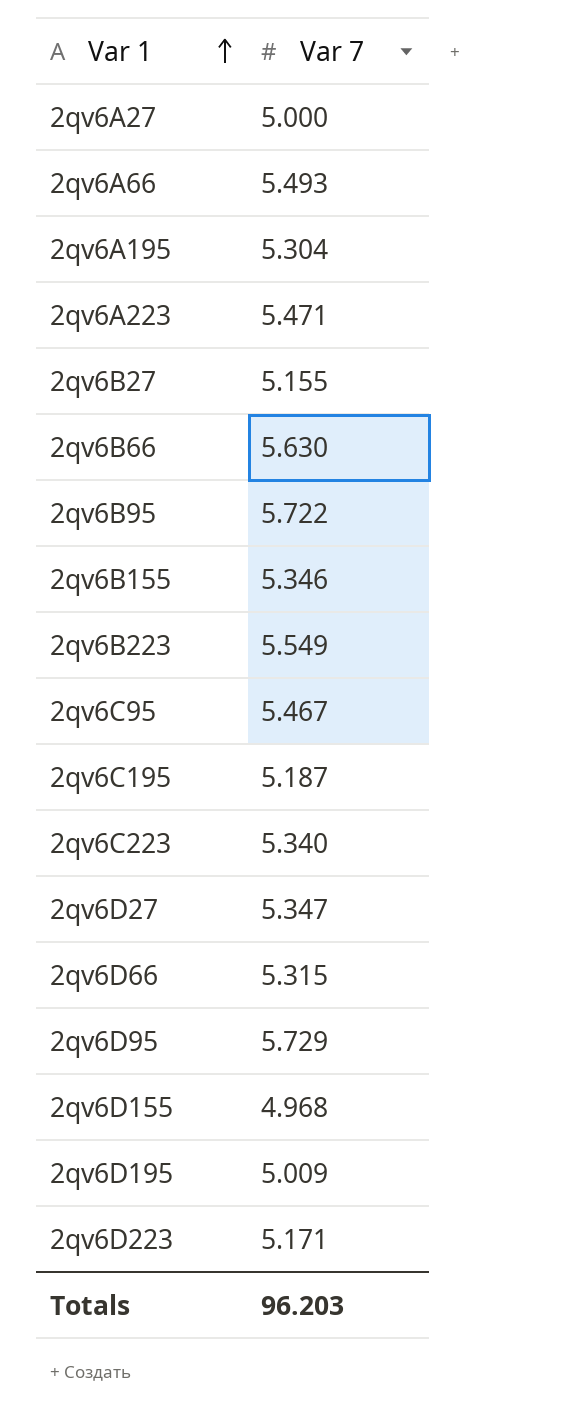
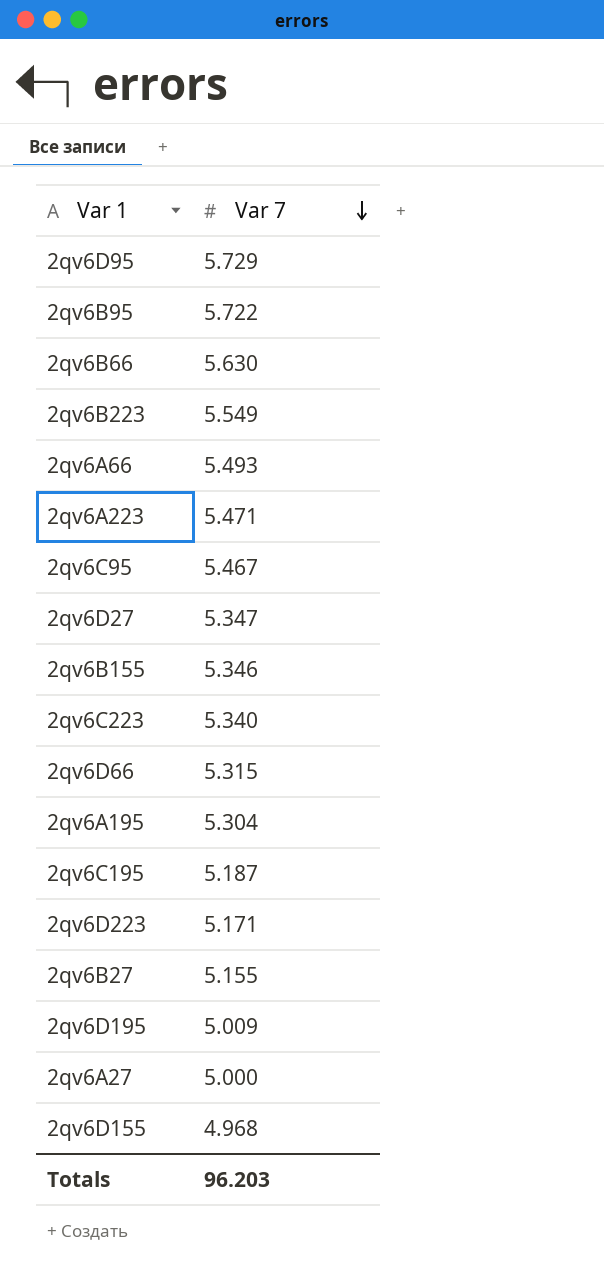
row order: Var 1 ascending -> Var 7 descending

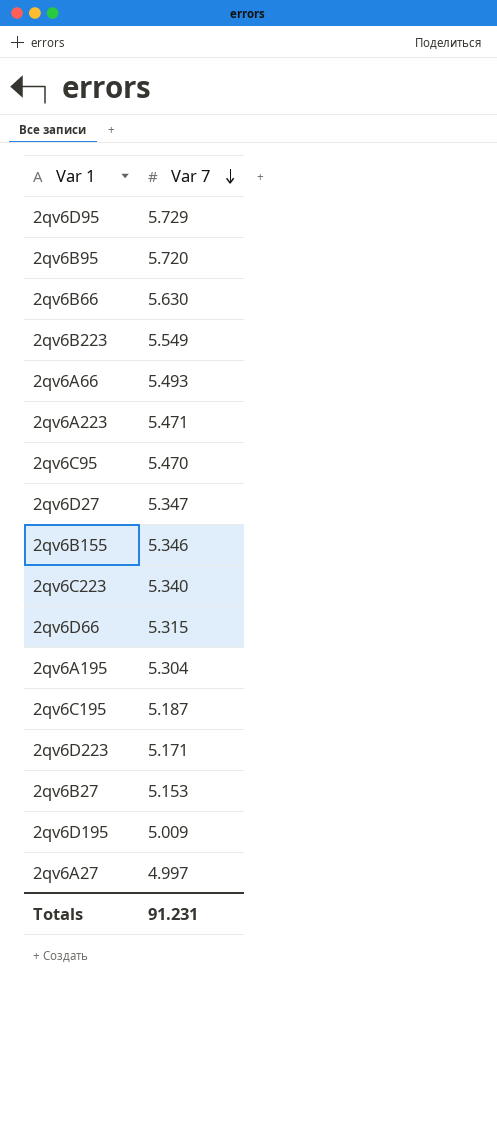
row 2qv6D155: 4.968 -> none
2qv6B95 | Var 7: 5.722 -> 5.720
2qv6C95 | Var 7: 5.467 -> 5.470
2qv6B27 | Var 7: 5.155 -> 5.153
2qv6A27 | Var 7: 5.000 -> 4.997
Totals | Var 7: 96.203 -> 91.231

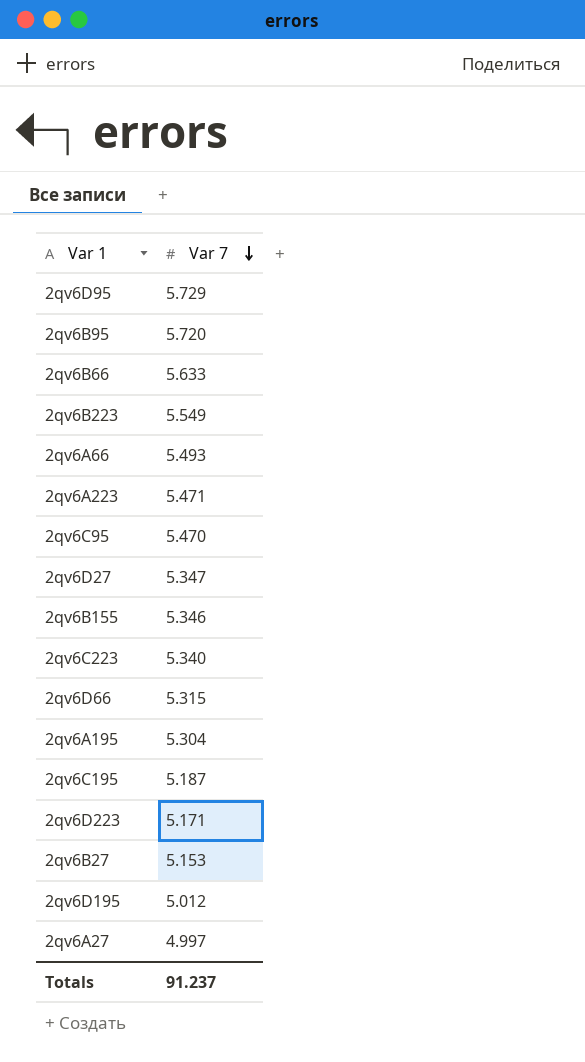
2qv6B66 | Var 7: 5.630 -> 5.633
2qv6D195 | Var 7: 5.009 -> 5.012
Totals | Var 7: 91.231 -> 91.237

